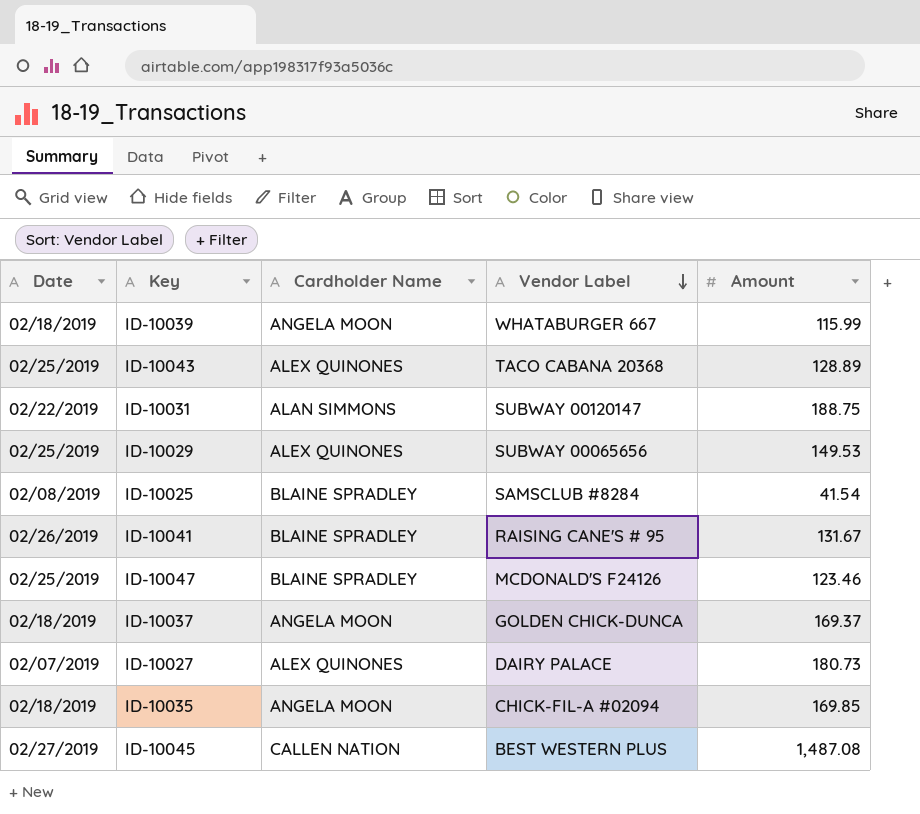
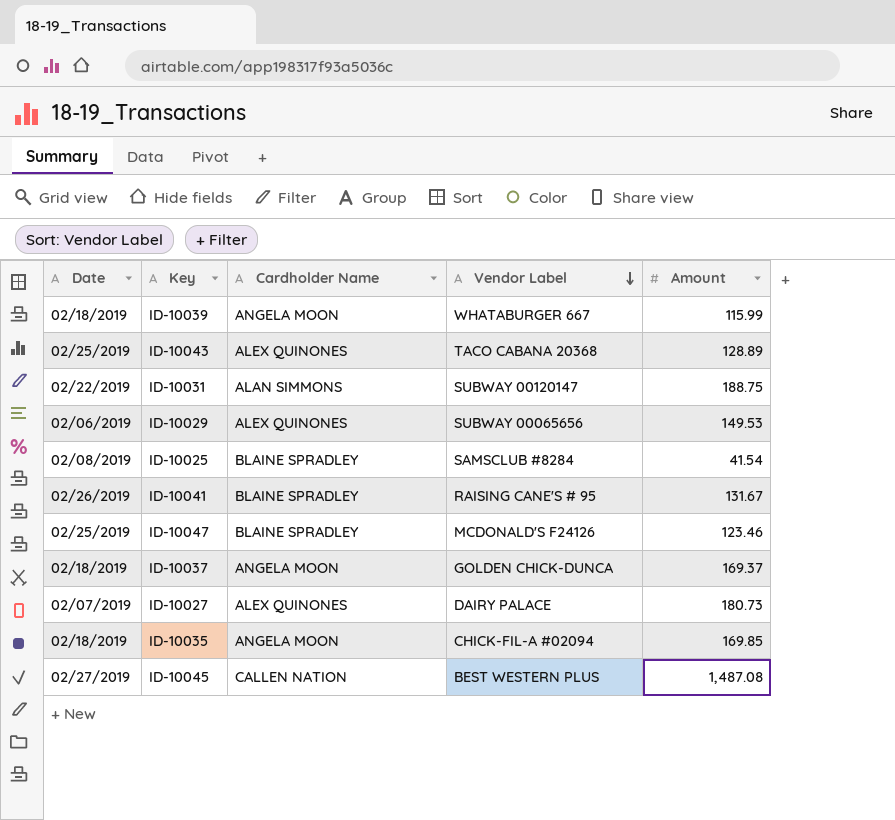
ID-10029 | Date: 02/25/2019 -> 02/06/2019

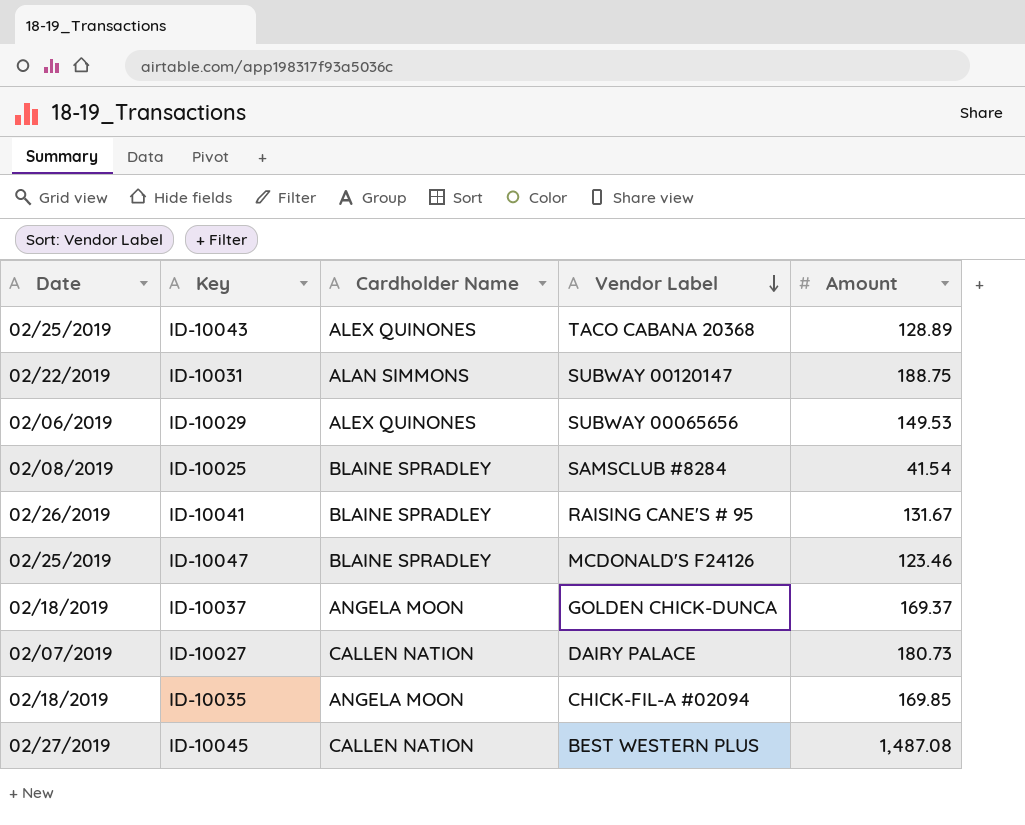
row ID-10039: 02/18/2019 | ANGELA MOON | WHATABURGER 667 | 115.99 -> none
ID-10027 | Cardholder Name: ALEX QUINONES -> CALLEN NATION

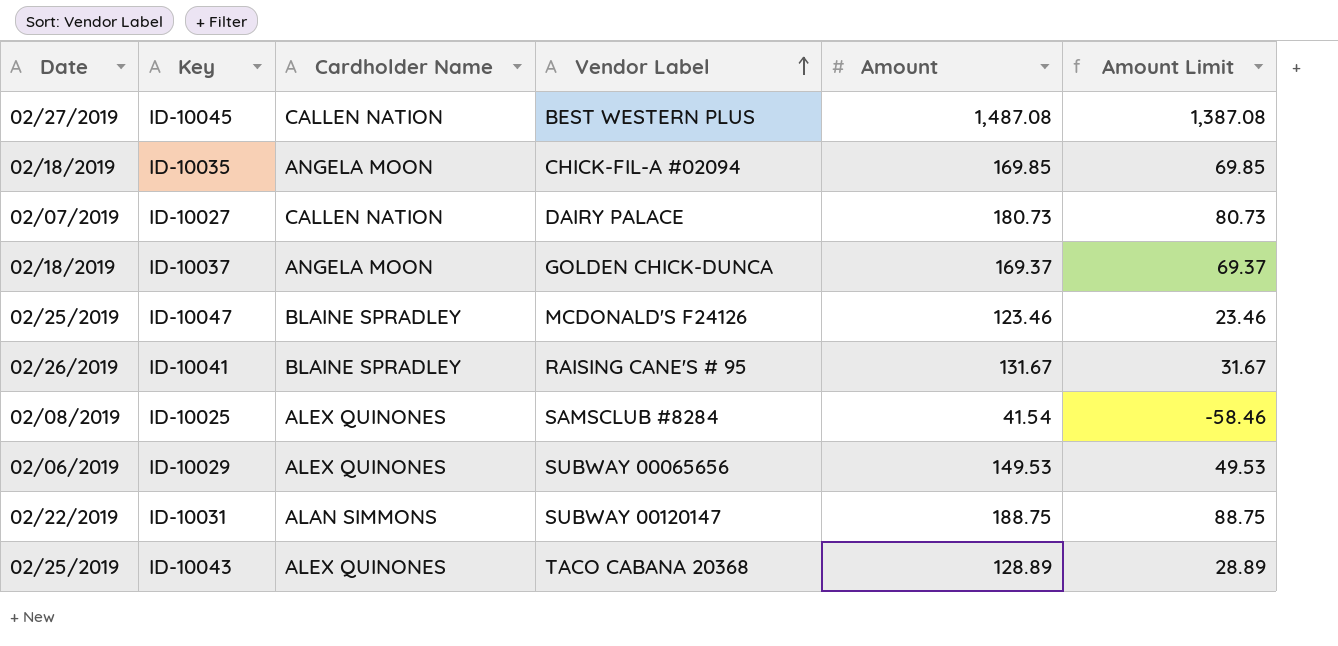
row order: Vendor Label descending -> Vendor Label ascending
column Amount Limit | formula: none -> [Amount] - 100
ID-10025 | Cardholder Name: BLAINE SPRADLEY -> ALEX QUINONES

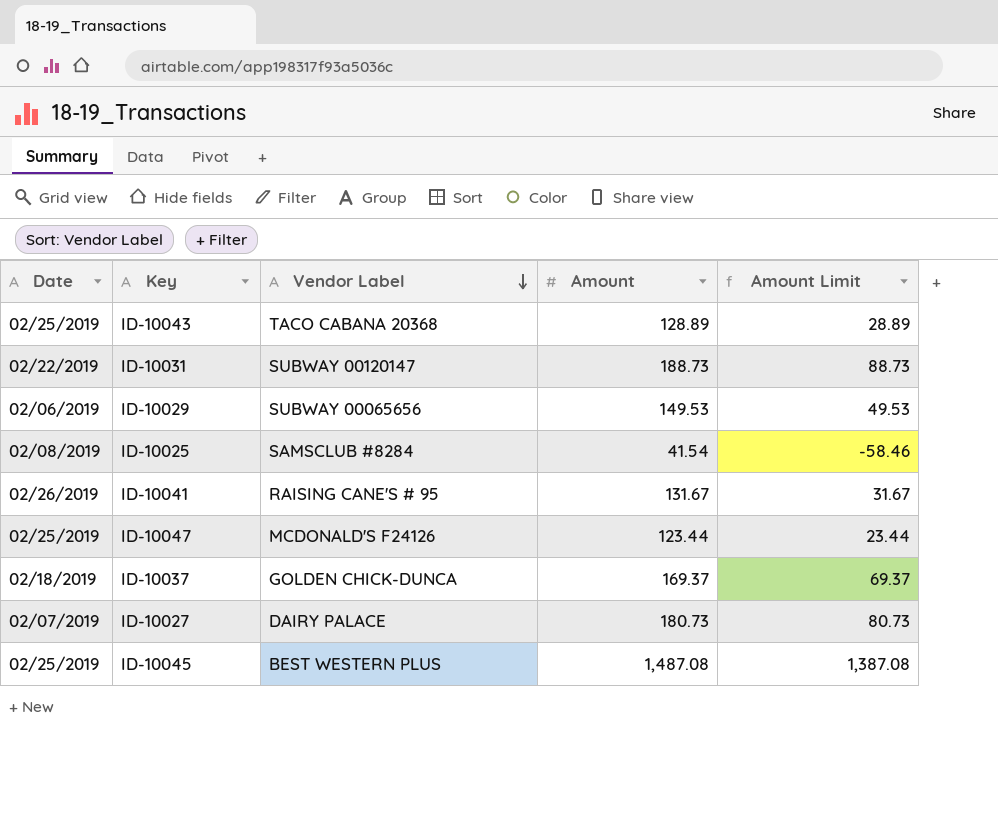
row order: Vendor Label ascending -> Vendor Label descending
column Cardholder Name | position: 3 -> none
row ID-10035: 02/18/2019 | ANGELA MOON | CHICK-FIL-A #02094 | 169.85 | 69.85 -> none
ID-10031 | Amount: 188.75 -> 188.73
ID-10031 | Amount Limit: 88.75 -> 88.73
ID-10047 | Amount: 123.46 -> 123.44
ID-10047 | Amount Limit: 23.46 -> 23.44
ID-10045 | Date: 02/27/2019 -> 02/25/2019

